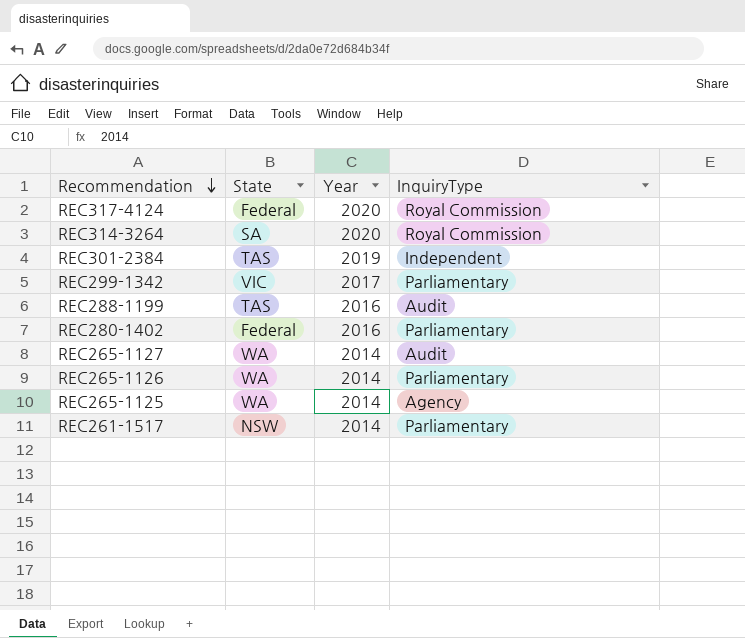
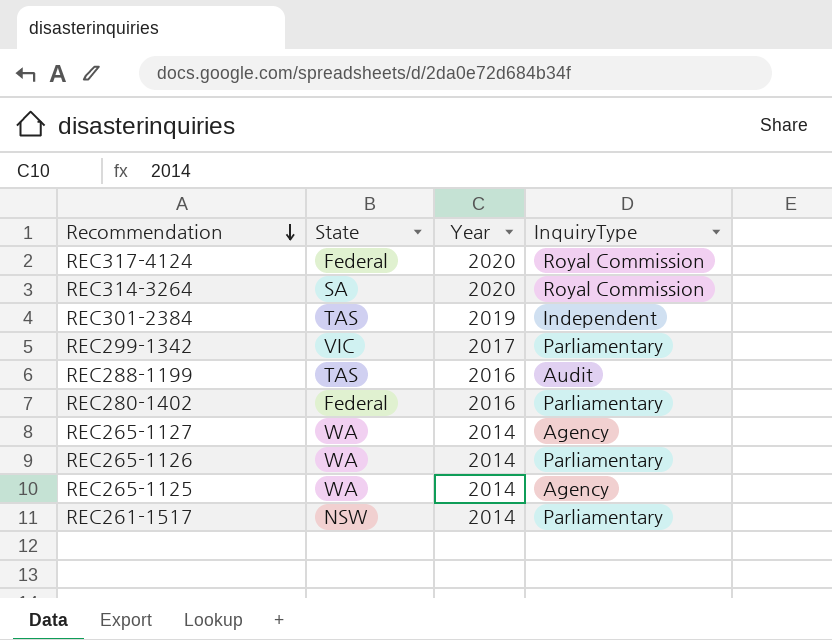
REC265-1127 | InquiryType: Audit -> Agency

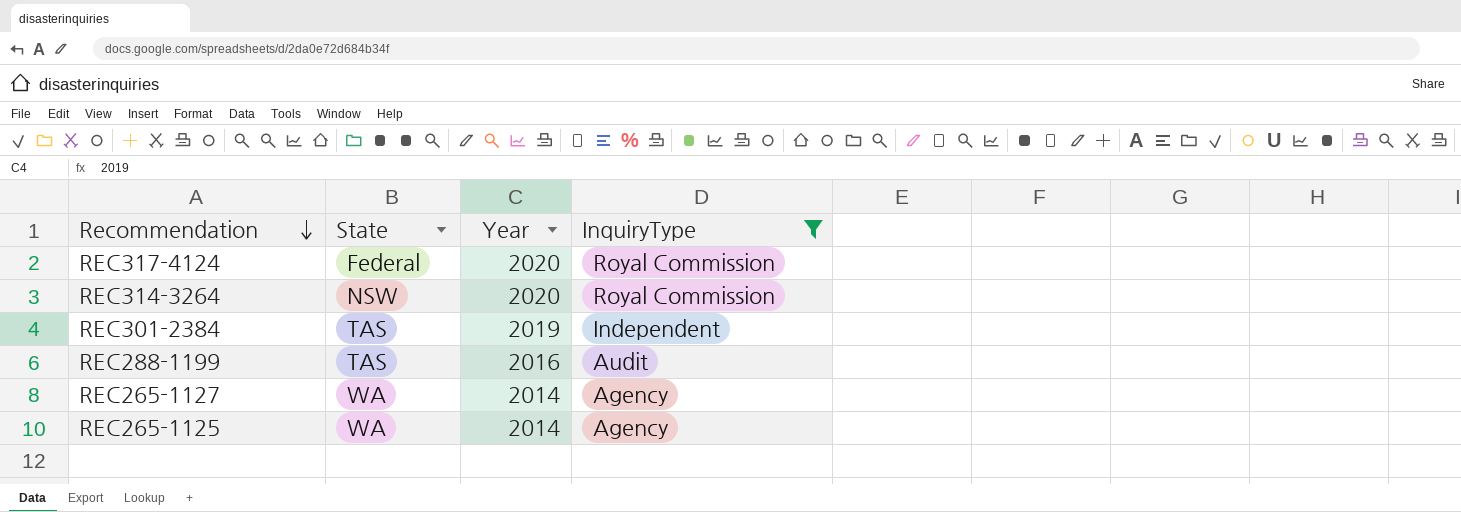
filter: none -> InquiryType != Parliamentary
REC314-3264 | State: SA -> NSW

